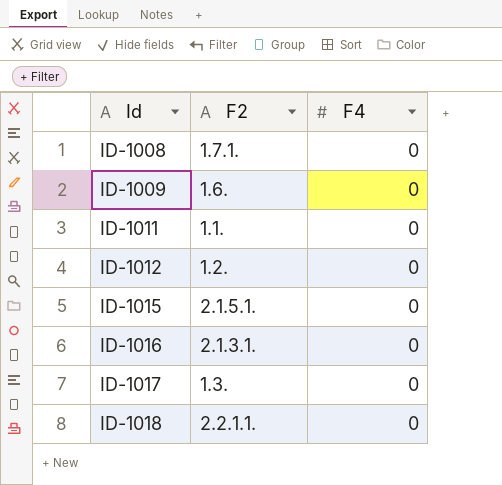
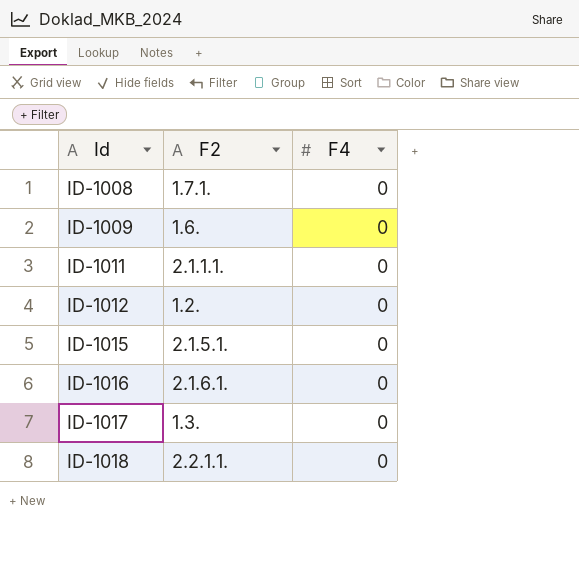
ID-1011 | F2: 1.1. -> 2.1.1.1.
ID-1016 | F2: 2.1.3.1. -> 2.1.6.1.

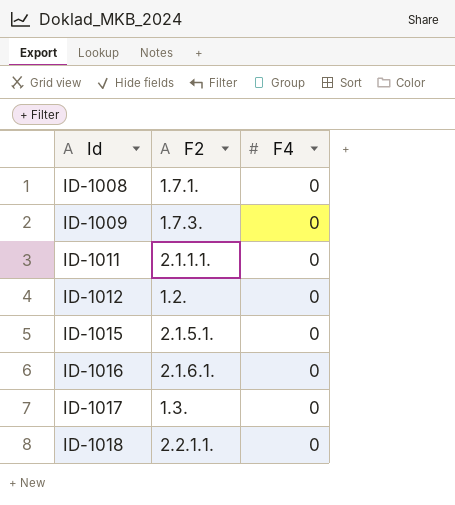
ID-1009 | F2: 1.6. -> 1.7.3.

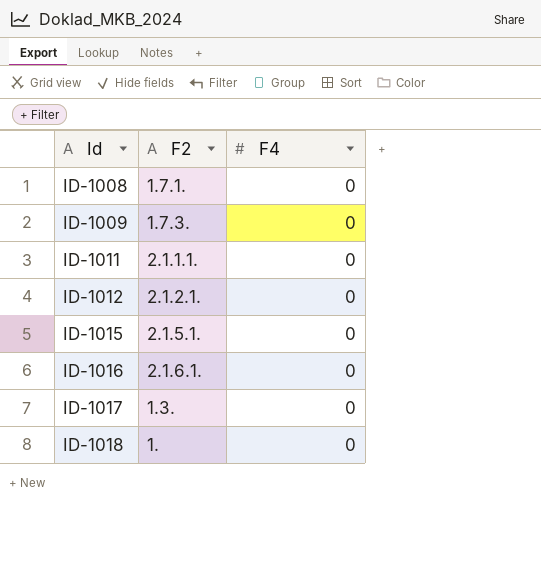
ID-1012 | F2: 1.2. -> 2.1.2.1.
ID-1018 | F2: 2.2.1.1. -> 1.

